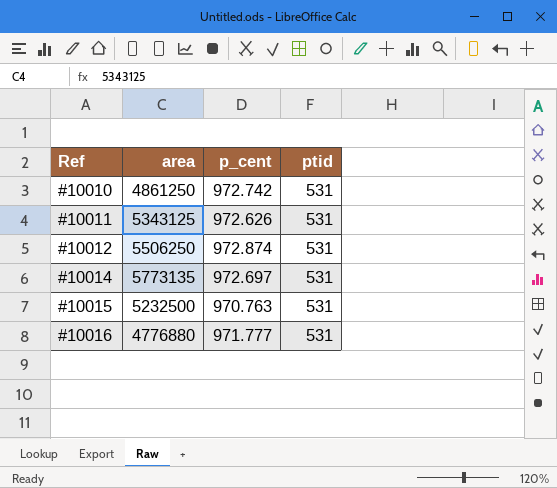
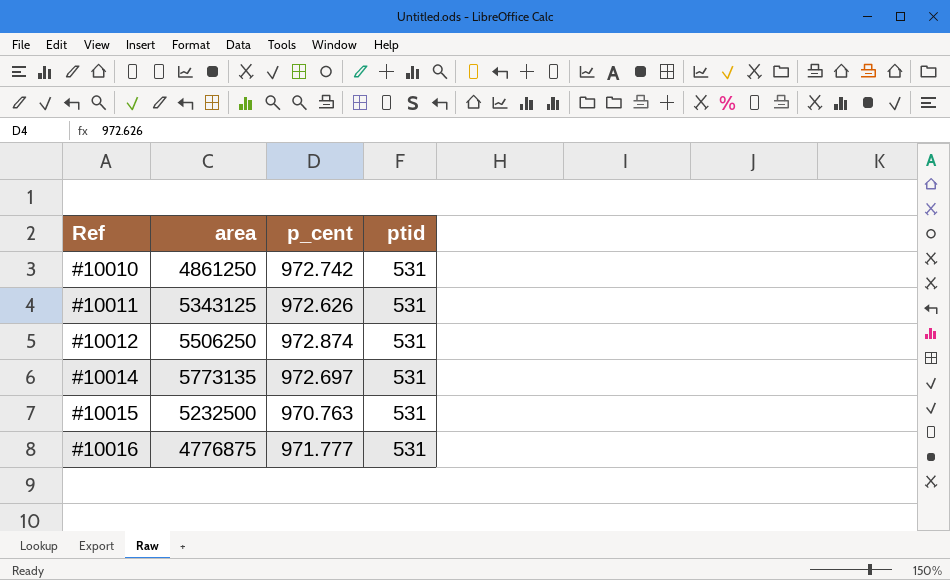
#10016 | area: 4776880 -> 4776875

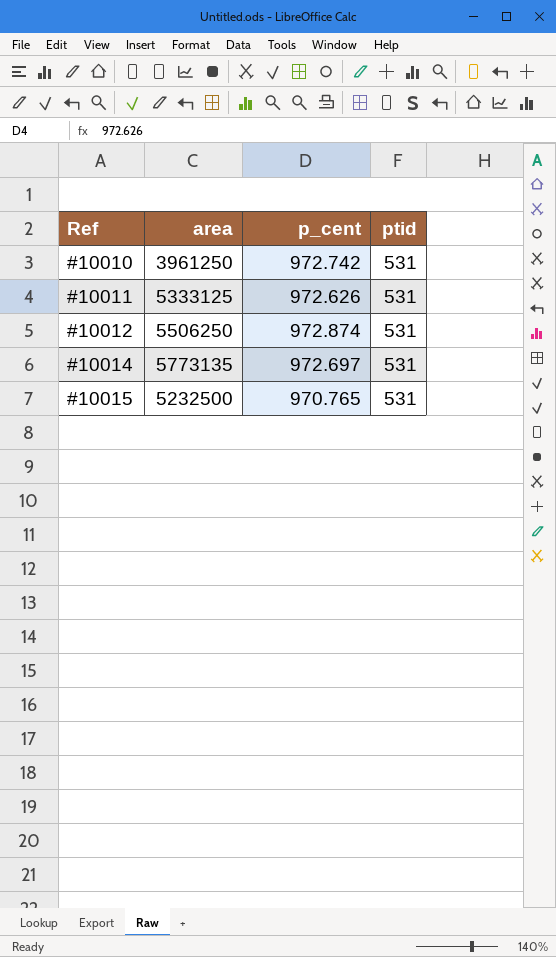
row #10016: 4776875 | 971.777 | 531 -> none
#10010 | area: 4861250 -> 3961250
#10011 | area: 5343125 -> 5333125
#10015 | p_cent: 970.763 -> 970.765

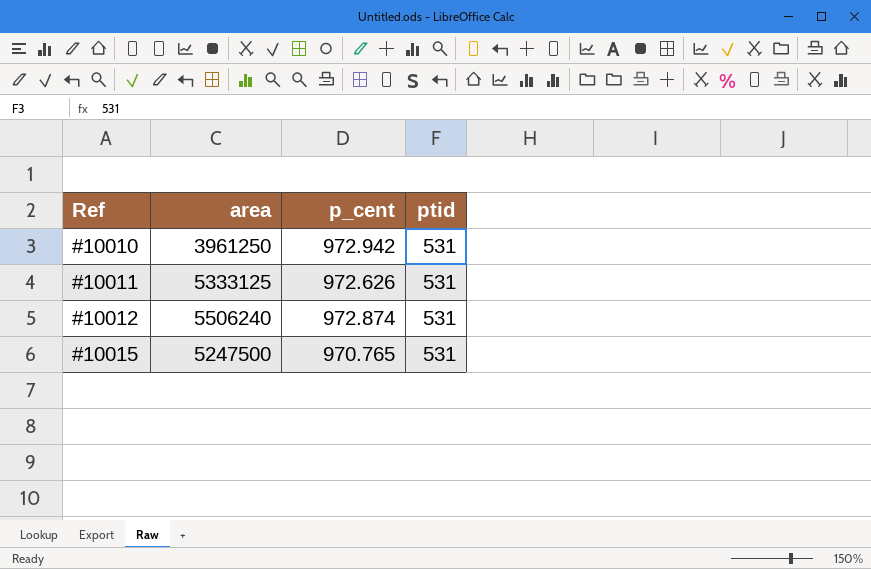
row #10014: 5773135 | 972.697 | 531 -> none
#10010 | p_cent: 972.742 -> 972.942
#10012 | area: 5506250 -> 5506240
#10015 | area: 5232500 -> 5247500

